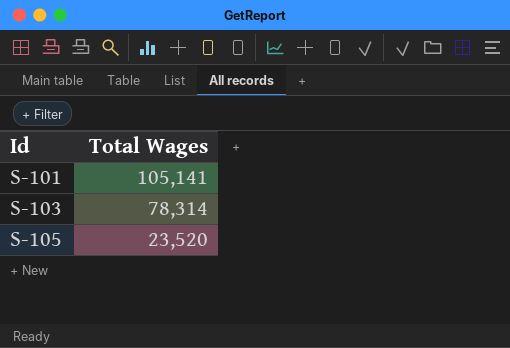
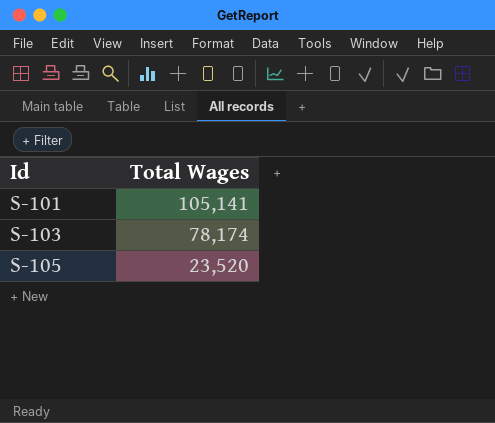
S-103 | Total Wages: 78,314 -> 78,174

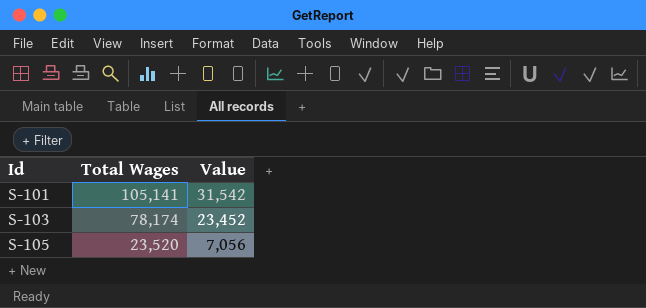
column Value | formula: none -> [Total Wages] * 0.3

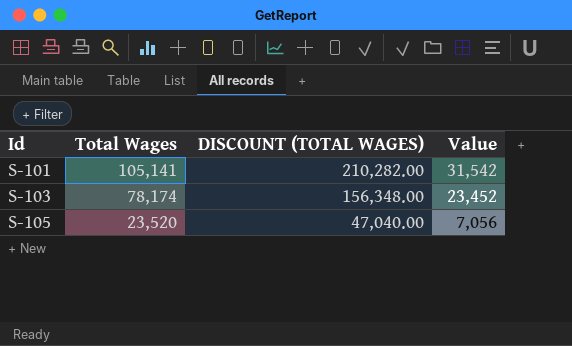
column DISCOUNT (TOTAL WAGES) | formula: none -> [Total Wages] * 2

